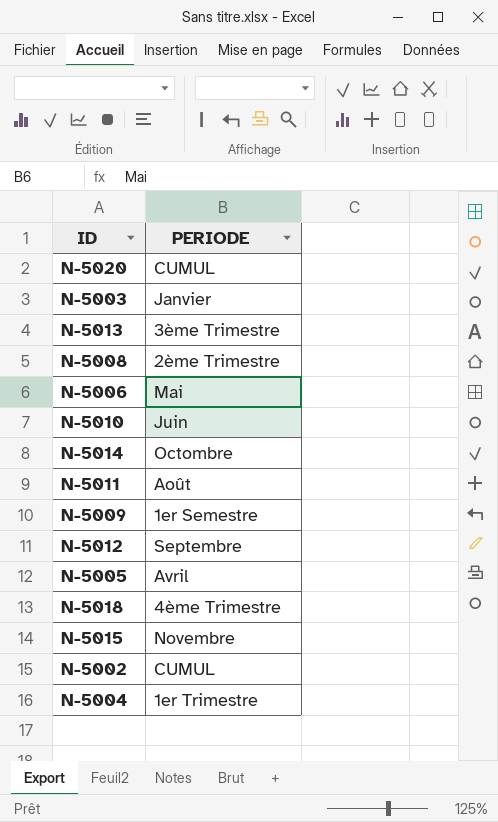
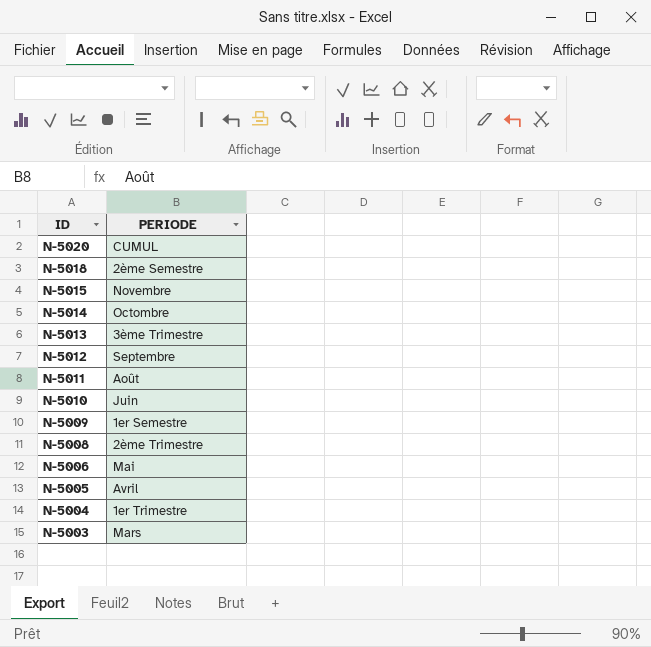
row order: none -> ID descending
row N-5002: CUMUL -> none
N-5018 | PERIODE: 4ème Trimestre -> 2ème Semestre
N-5003 | PERIODE: Janvier -> Mars

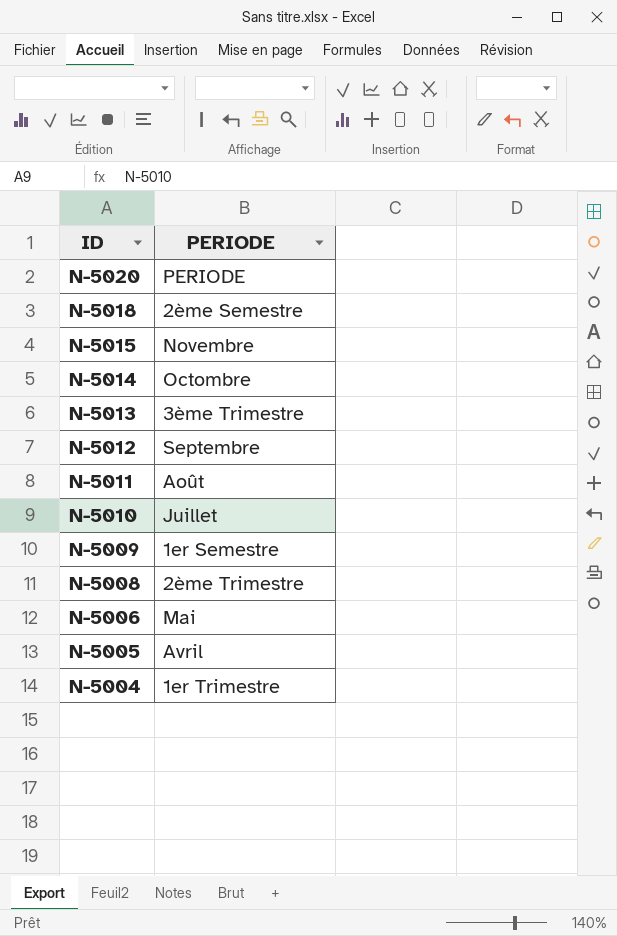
row N-5003: Mars -> none
N-5020 | PERIODE: CUMUL -> PERIODE
N-5010 | PERIODE: Juin -> Juillet

